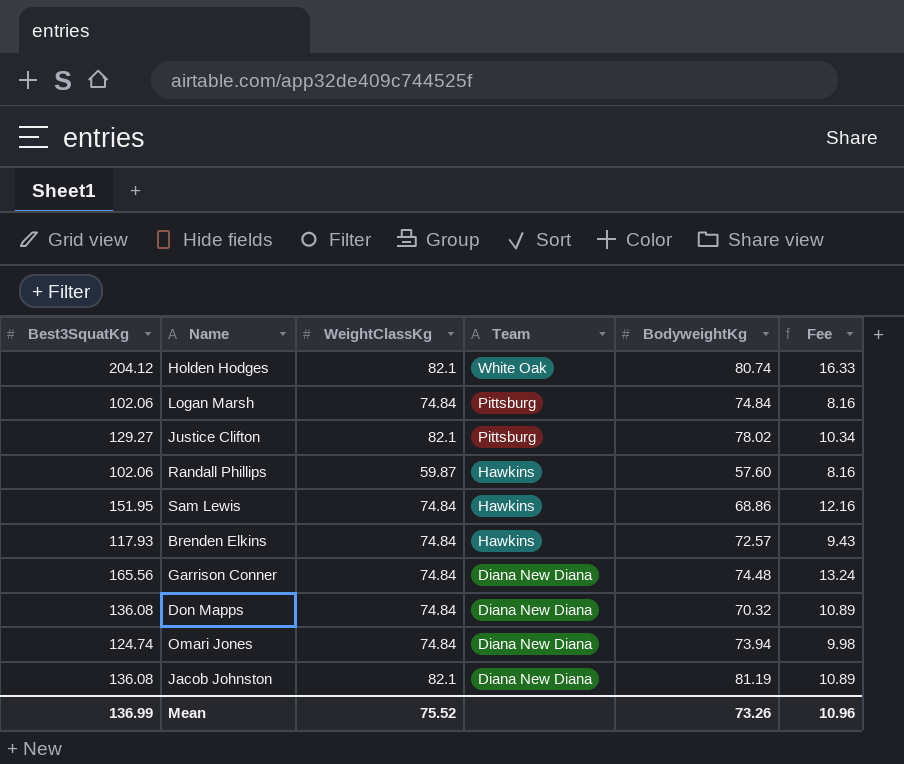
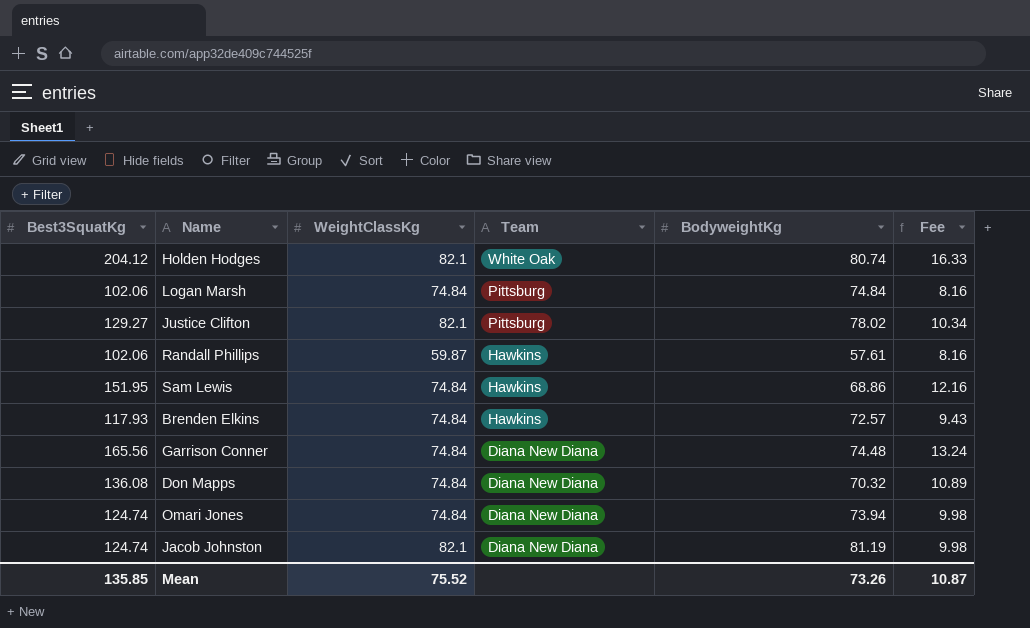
Randall Phillips | BodyweightKg: 57.60 -> 57.61
Jacob Johnston | Best3SquatKg: 136.08 -> 124.74
Jacob Johnston | Fee: 10.89 -> 9.98
Mean | Best3SquatKg: 136.99 -> 135.85
Mean | Fee: 10.96 -> 10.87

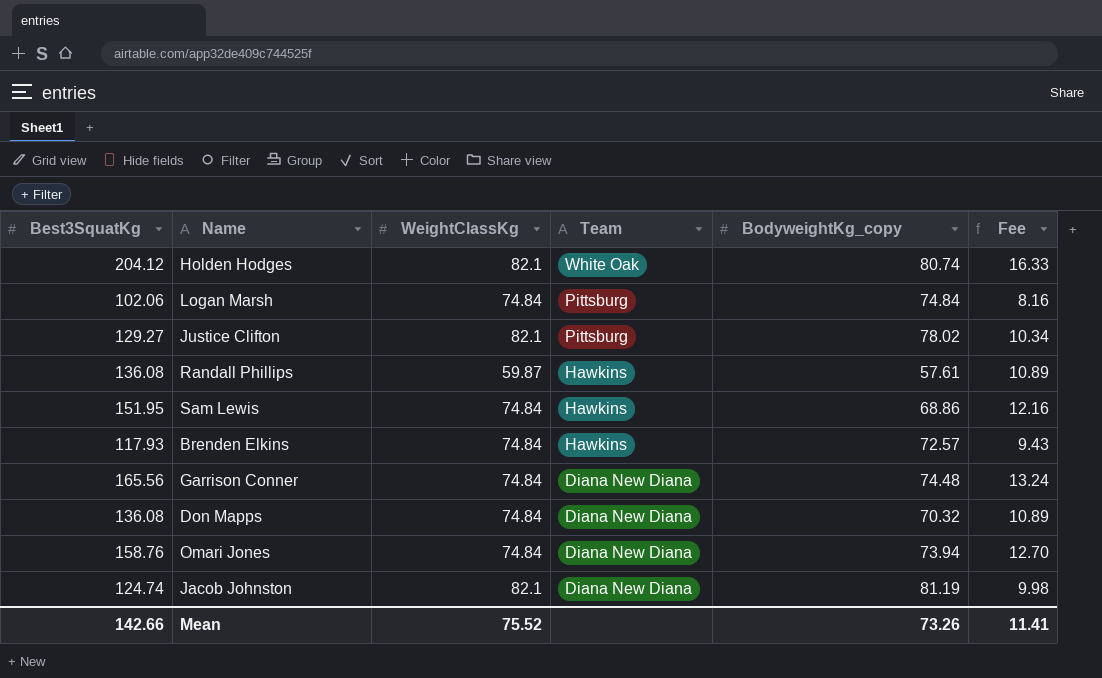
column name: BodyweightKg -> BodyweightKg_copy
Randall Phillips | Best3SquatKg: 102.06 -> 136.08
Randall Phillips | Fee: 8.16 -> 10.89
Omari Jones | Best3SquatKg: 124.74 -> 158.76
Omari Jones | Fee: 9.98 -> 12.70
Mean | Best3SquatKg: 135.85 -> 142.66
Mean | Fee: 10.87 -> 11.41

